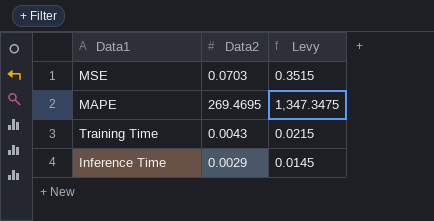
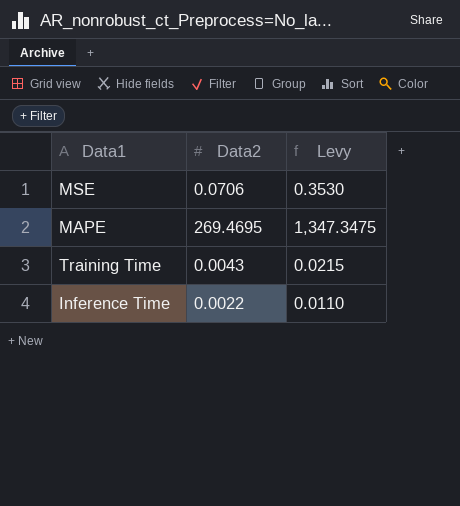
MSE | Data2: 0.0703 -> 0.0706
MSE | Levy: 0.3515 -> 0.3530
Inference Time | Data2: 0.0029 -> 0.0022
Inference Time | Levy: 0.0145 -> 0.0110

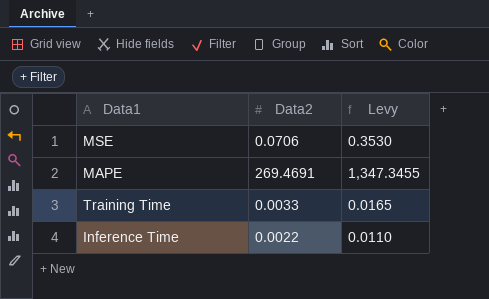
MAPE | Data2: 269.4695 -> 269.4691
MAPE | Levy: 1,347.3475 -> 1,347.3455
Training Time | Data2: 0.0043 -> 0.0033
Training Time | Levy: 0.0215 -> 0.0165

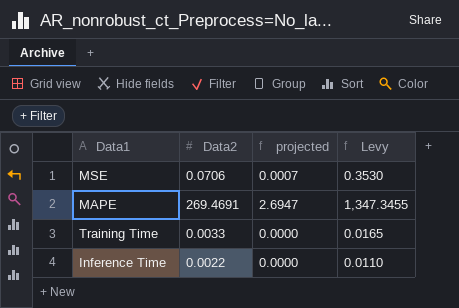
column projected | formula: none -> [Data2] * 0.01

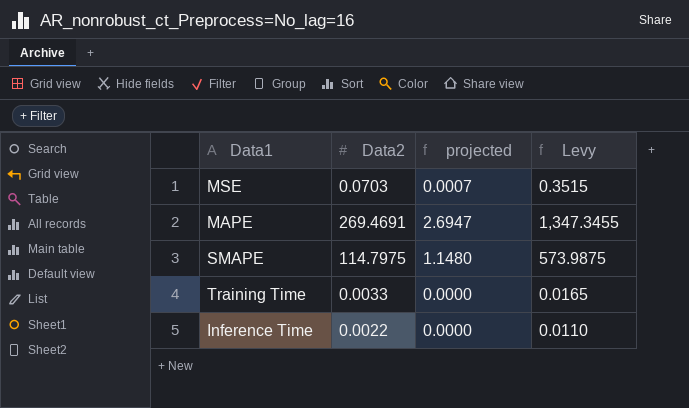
MSE | Data2: 0.0706 -> 0.0703
MSE | Levy: 0.3530 -> 0.3515
row SMAPE: none -> 114.7975 | 1.1480 | 573.9875

